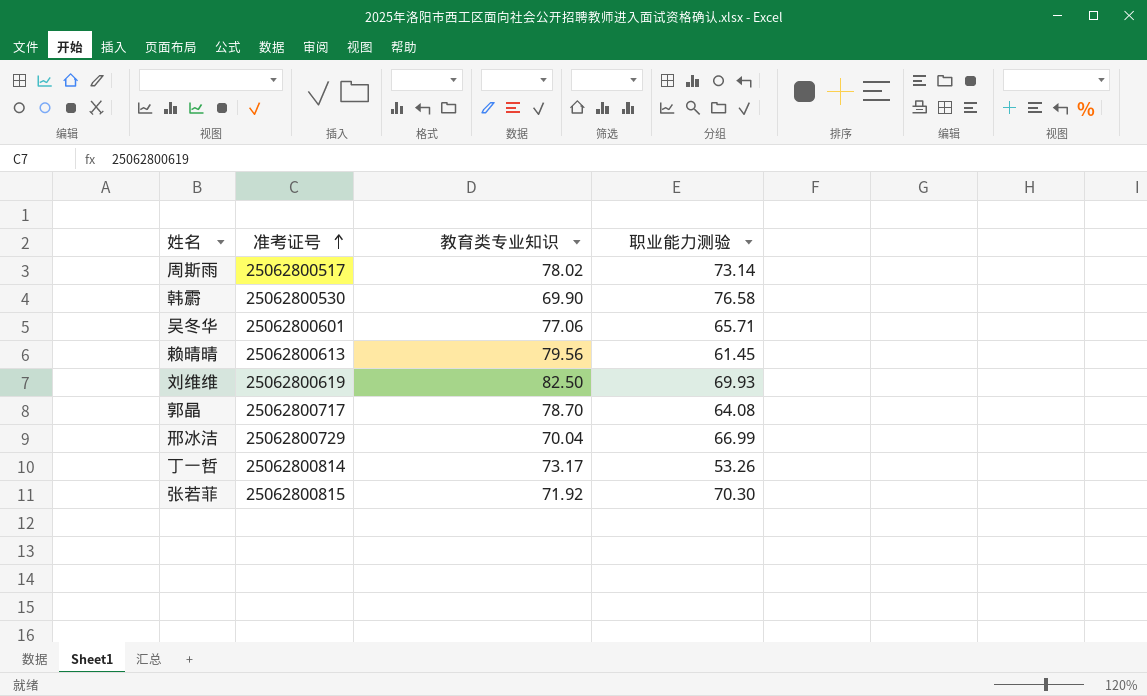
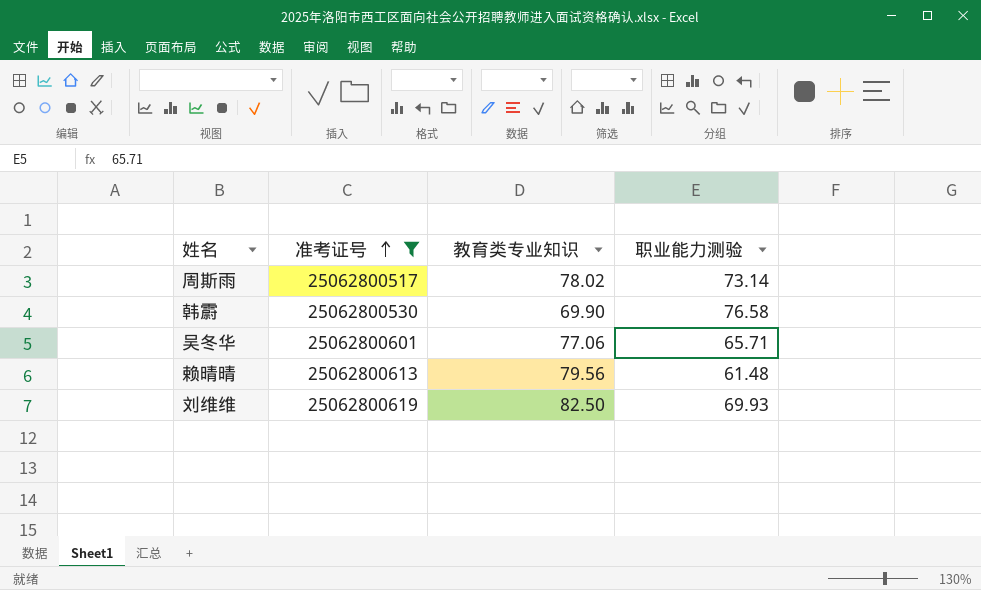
filter: none -> 准考证号 <= 25062800619
赖晴晴 | 职业能力测验: 61.45 -> 61.48

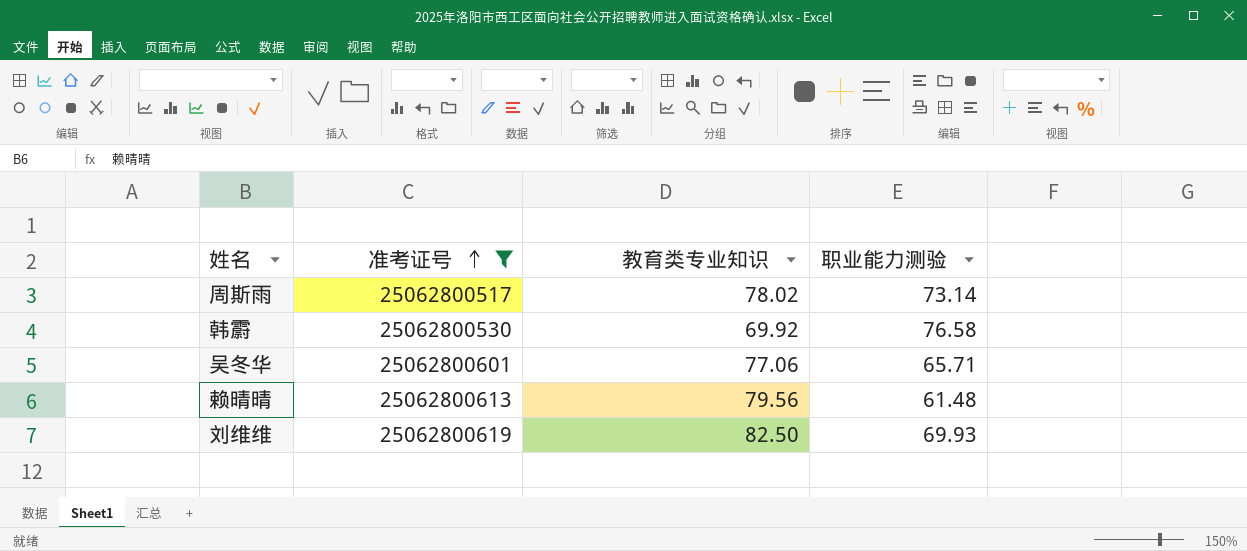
韩霨 | 教育类专业知识: 69.90 -> 69.92

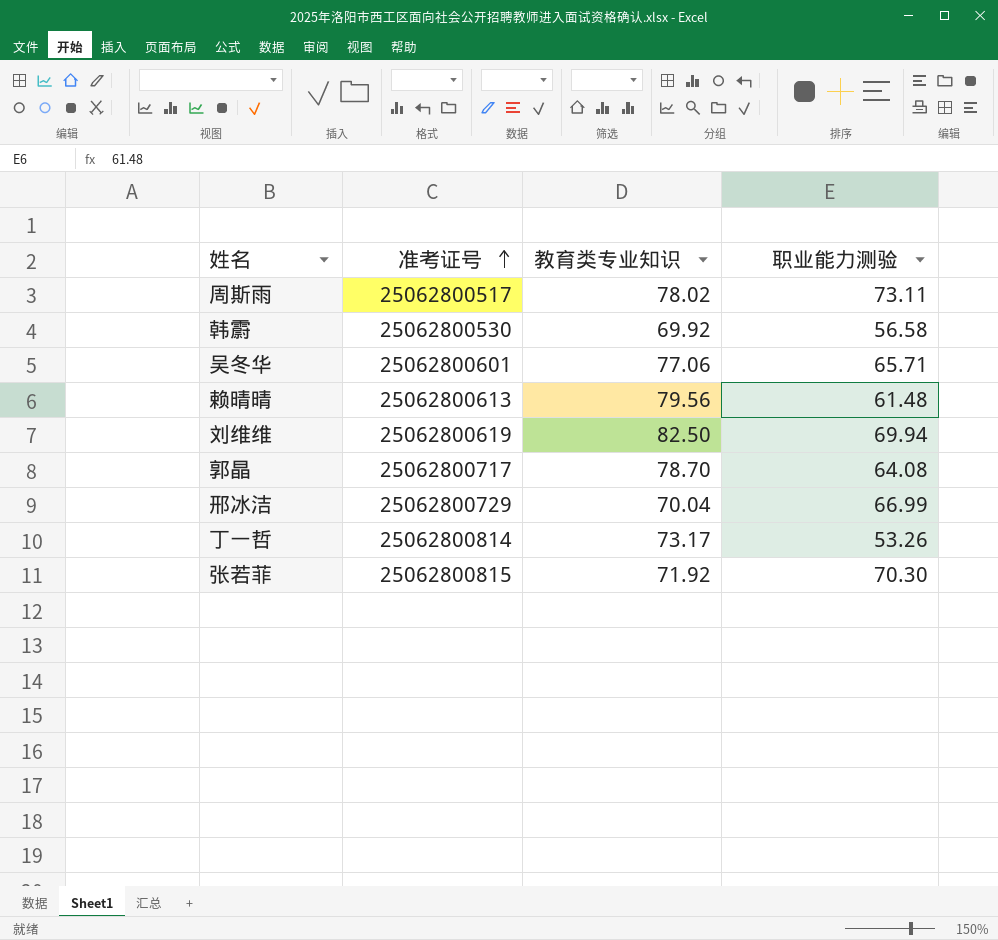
filter: 准考证号 <= 25062800619 -> none
周斯雨 | 职业能力测验: 73.14 -> 73.11
韩霨 | 职业能力测验: 76.58 -> 56.58
刘维维 | 职业能力测验: 69.93 -> 69.94

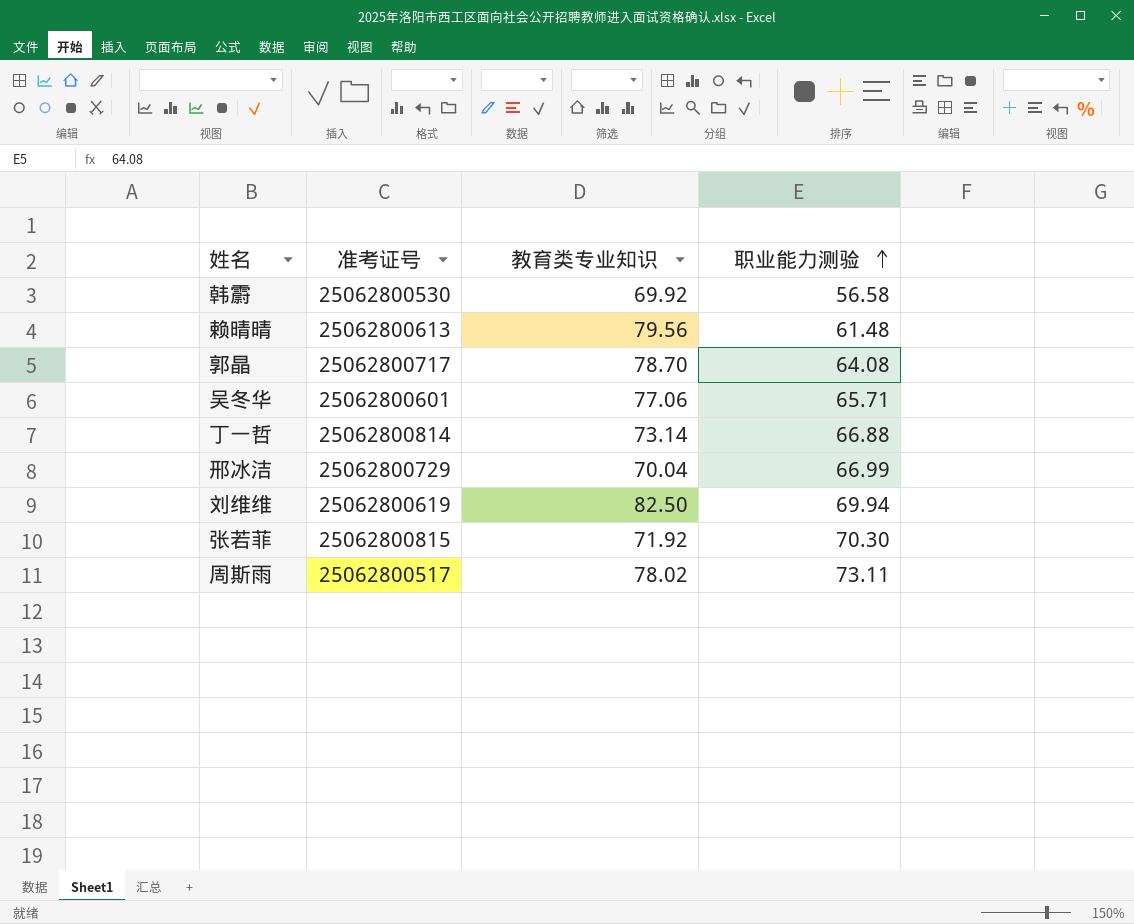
row order: 准考证号 ascending -> 职业能力测验 ascending
丁一哲 | 教育类专业知识: 73.17 -> 73.14
丁一哲 | 职业能力测验: 53.26 -> 66.88

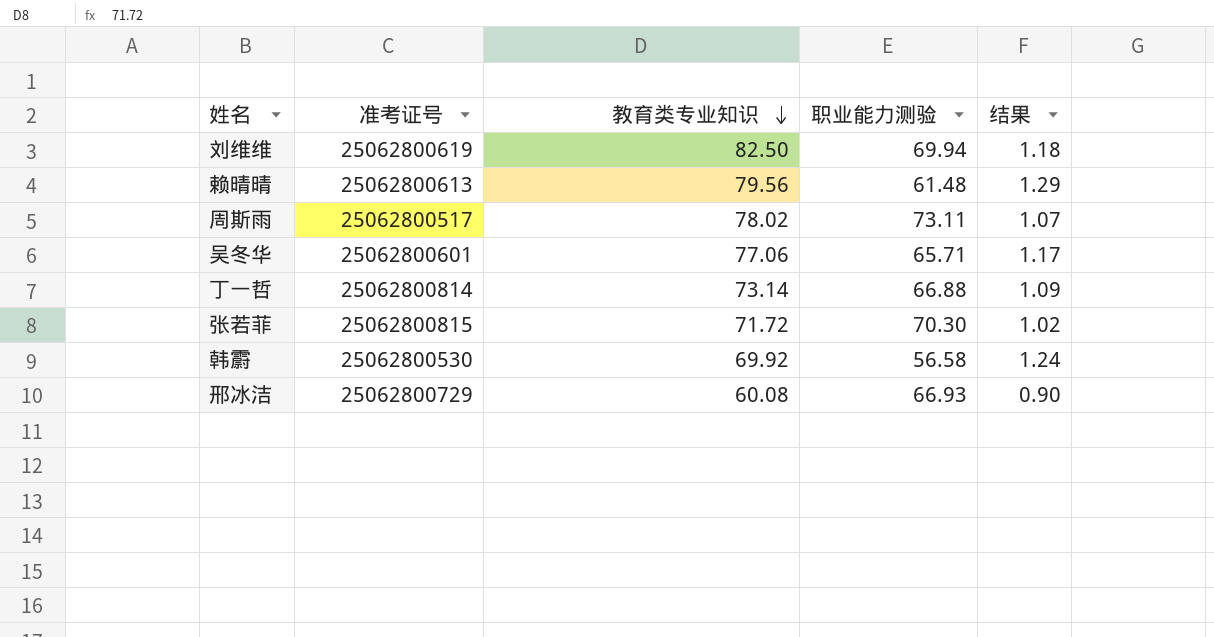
row order: 职业能力测验 ascending -> 教育类专业知识 descending
column 结果 | formula: none -> [教育类专业知识] / [职业能力测验]
row 郭晶: 25062800717 | 78.70 | 64.08 -> none
张若菲 | 教育类专业知识: 71.92 -> 71.72
邢冰洁 | 教育类专业知识: 70.04 -> 60.08
邢冰洁 | 职业能力测验: 66.99 -> 66.93

